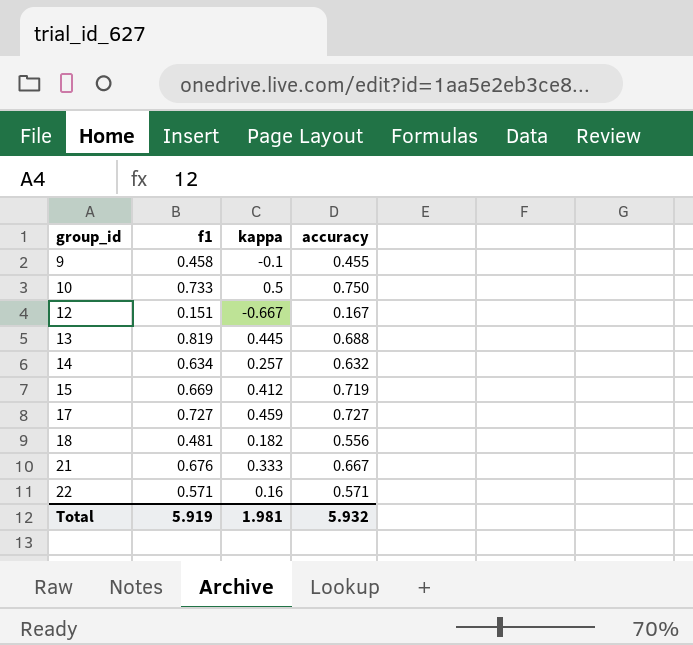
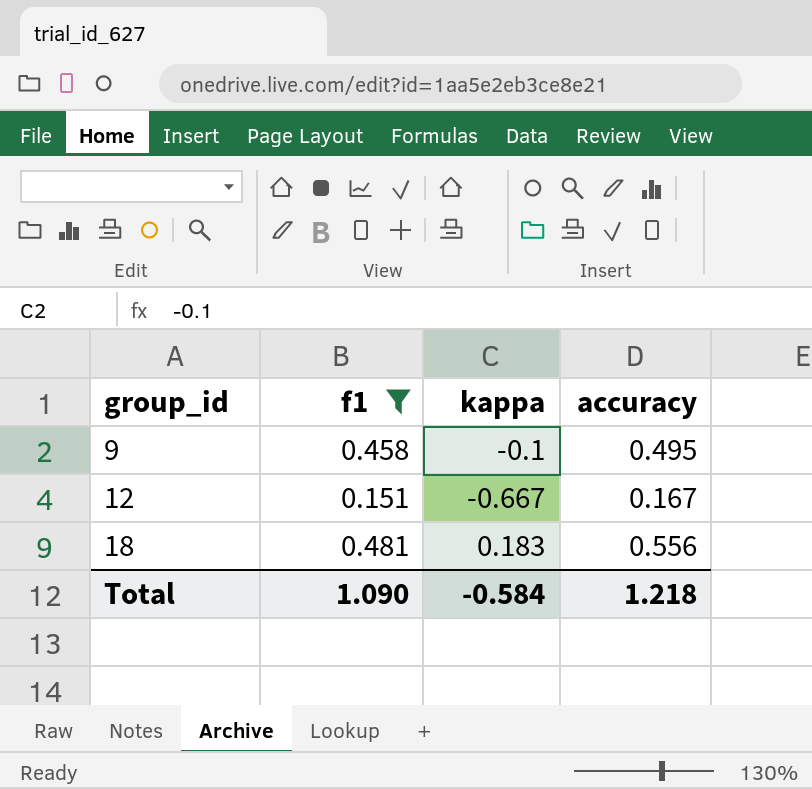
filter: none -> f1 <= 0.481
9 | accuracy: 0.455 -> 0.495
18 | kappa: 0.182 -> 0.183
Total | f1: 5.919 -> 1.090
Total | kappa: 1.981 -> -0.584
Total | accuracy: 5.932 -> 1.218

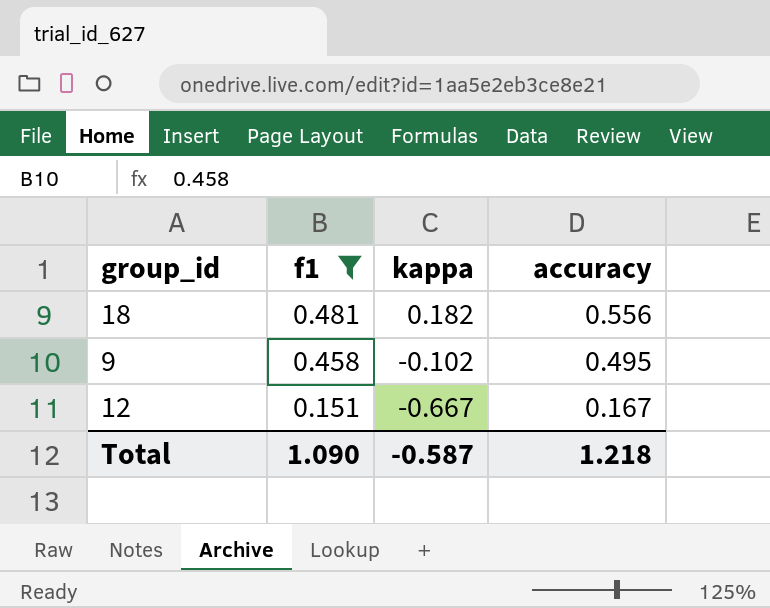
row order: group_id ascending -> f1 descending
18 | kappa: 0.183 -> 0.182
9 | kappa: -0.1 -> -0.102
Total | kappa: -0.584 -> -0.587

